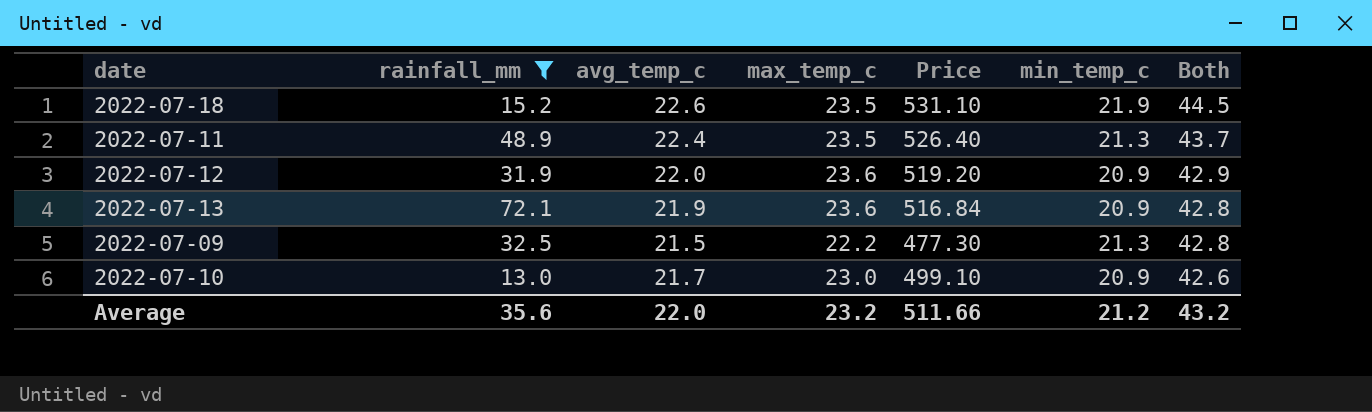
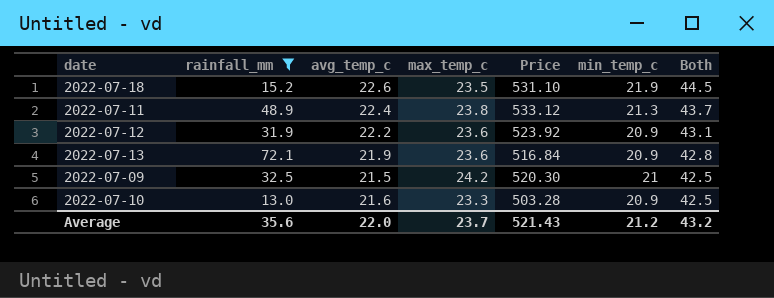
2022-07-11 | max_temp_c: 23.5 -> 23.8
2022-07-11 | Price: 526.40 -> 533.12
2022-07-12 | avg_temp_c: 22.0 -> 22.2
2022-07-12 | Price: 519.20 -> 523.92
2022-07-12 | Both: 42.9 -> 43.1
2022-07-09 | max_temp_c: 22.2 -> 24.2
2022-07-09 | Price: 477.30 -> 520.30
2022-07-09 | min_temp_c: 21.3 -> 21
2022-07-09 | Both: 42.8 -> 42.5
2022-07-10 | avg_temp_c: 21.7 -> 21.6
2022-07-10 | max_temp_c: 23.0 -> 23.3
2022-07-10 | Price: 499.10 -> 503.28
2022-07-10 | Both: 42.6 -> 42.5
Average | max_temp_c: 23.2 -> 23.7
Average | Price: 511.66 -> 521.43

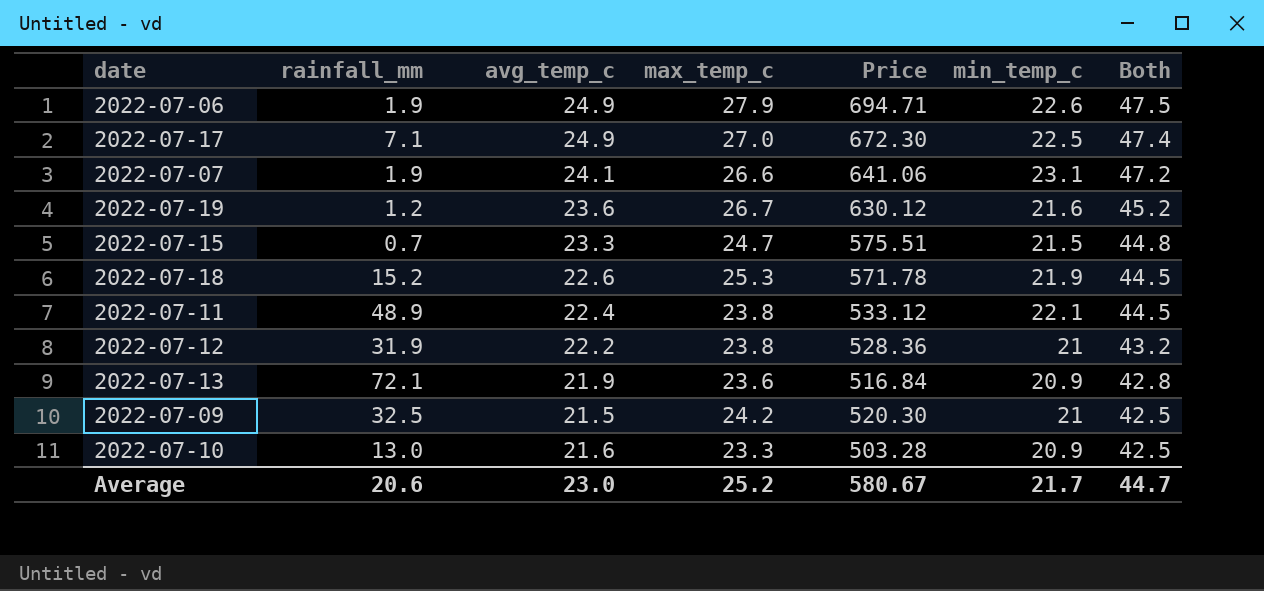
filter: rainfall_mm >= 13.0 -> none
2022-07-18 | max_temp_c: 23.5 -> 25.3
2022-07-18 | Price: 531.10 -> 571.78
2022-07-11 | min_temp_c: 21.3 -> 22.1
2022-07-11 | Both: 43.7 -> 44.5
2022-07-12 | max_temp_c: 23.6 -> 23.8
2022-07-12 | Price: 523.92 -> 528.36
2022-07-12 | min_temp_c: 20.9 -> 21
2022-07-12 | Both: 43.1 -> 43.2
Average | rainfall_mm: 35.6 -> 20.6
Average | avg_temp_c: 22.0 -> 23.0
Average | max_temp_c: 23.7 -> 25.2
Average | Price: 521.43 -> 580.67
Average | min_temp_c: 21.2 -> 21.7
Average | Both: 43.2 -> 44.7

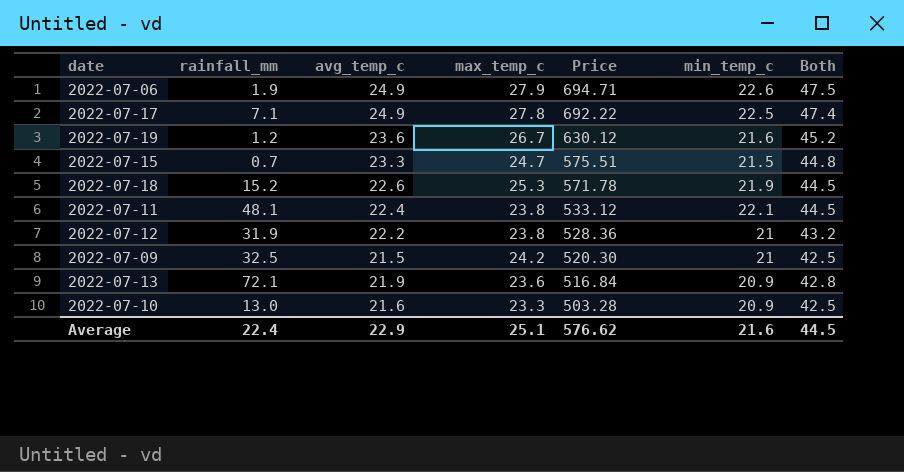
row order: Both descending -> Price descending
row 2022-07-07: 1.9 | 24.1 | 26.6 | 641.06 | 23.1 | 47.2 -> none
2022-07-17 | max_temp_c: 27.0 -> 27.8
2022-07-17 | Price: 672.30 -> 692.22
2022-07-11 | rainfall_mm: 48.9 -> 48.1
Average | rainfall_mm: 20.6 -> 22.4
Average | avg_temp_c: 23.0 -> 22.9
Average | max_temp_c: 25.2 -> 25.1
Average | Price: 580.67 -> 576.62
Average | min_temp_c: 21.7 -> 21.6
Average | Both: 44.7 -> 44.5

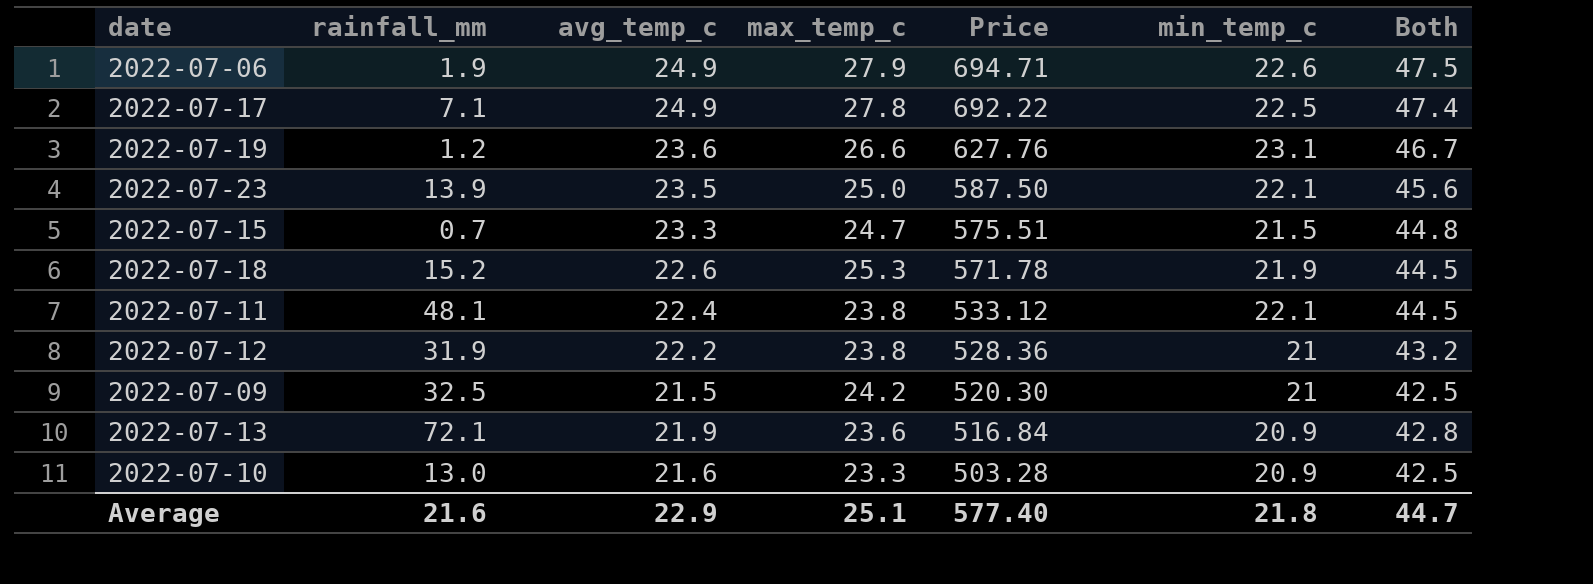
2022-07-19 | max_temp_c: 26.7 -> 26.6
2022-07-19 | Price: 630.12 -> 627.76
2022-07-19 | min_temp_c: 21.6 -> 23.1
2022-07-19 | Both: 45.2 -> 46.7
row 2022-07-23: none -> 13.9 | 23.5 | 25.0 | 587.50 | 22.1 | 45.6
Average | rainfall_mm: 22.4 -> 21.6
Average | Price: 576.62 -> 577.40
Average | min_temp_c: 21.6 -> 21.8
Average | Both: 44.5 -> 44.7

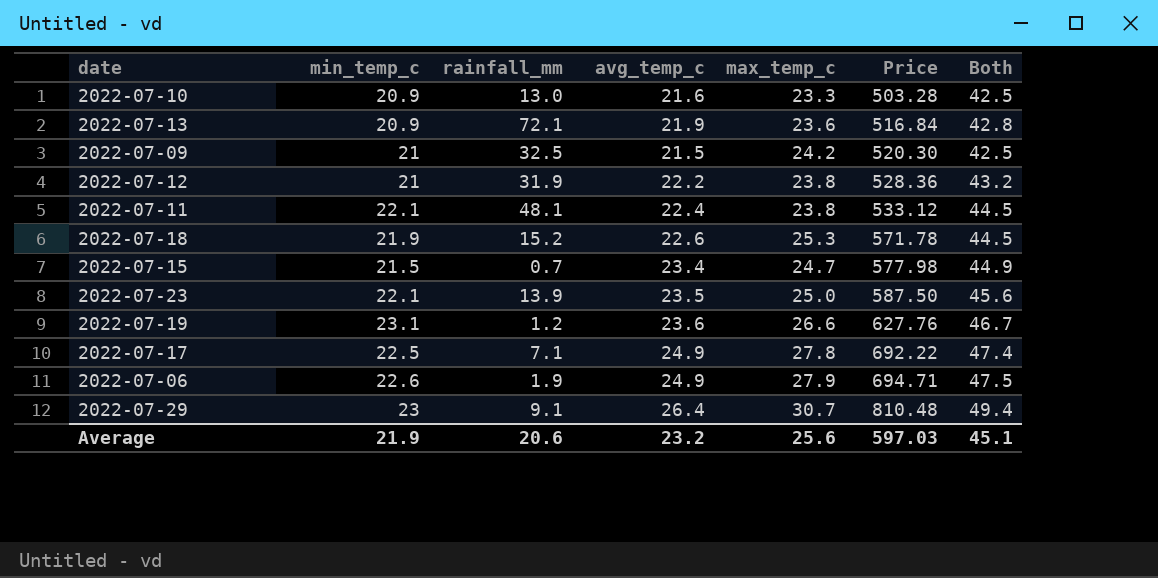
row order: Price descending -> Price ascending
column min_temp_c | position: 6 -> 2
2022-07-15 | avg_temp_c: 23.3 -> 23.4
2022-07-15 | Price: 575.51 -> 577.98
2022-07-15 | Both: 44.8 -> 44.9
row 2022-07-29: none -> 23 | 9.1 | 26.4 | 30.7 | 810.48 | 49.4
Average | min_temp_c: 21.8 -> 21.9
Average | rainfall_mm: 21.6 -> 20.6
Average | avg_temp_c: 22.9 -> 23.2
Average | max_temp_c: 25.1 -> 25.6
Average | Price: 577.40 -> 597.03
Average | Both: 44.7 -> 45.1

